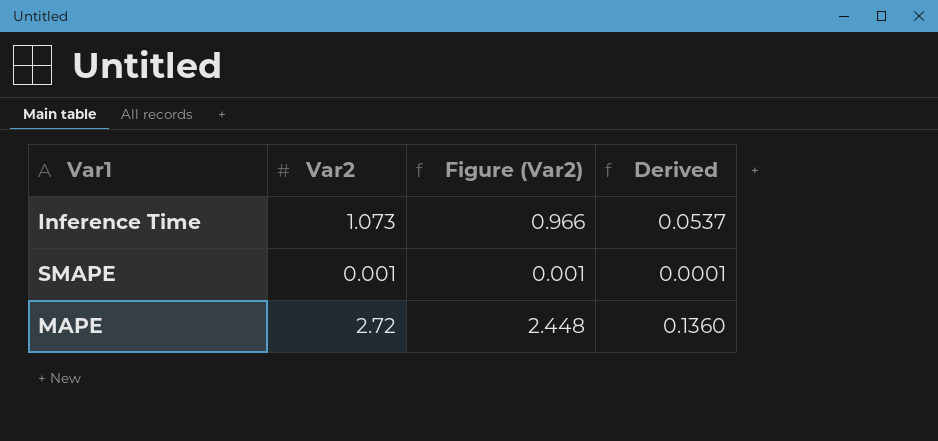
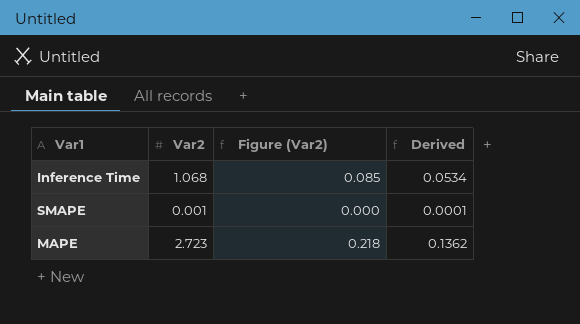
column Figure (Var2) | formula: [Var2] * 0.9 -> [Var2] * 0.08
Inference Time | Var2: 1.073 -> 1.068
Inference Time | Derived: 0.0537 -> 0.0534
MAPE | Var2: 2.72 -> 2.723
MAPE | Derived: 0.1360 -> 0.1362

